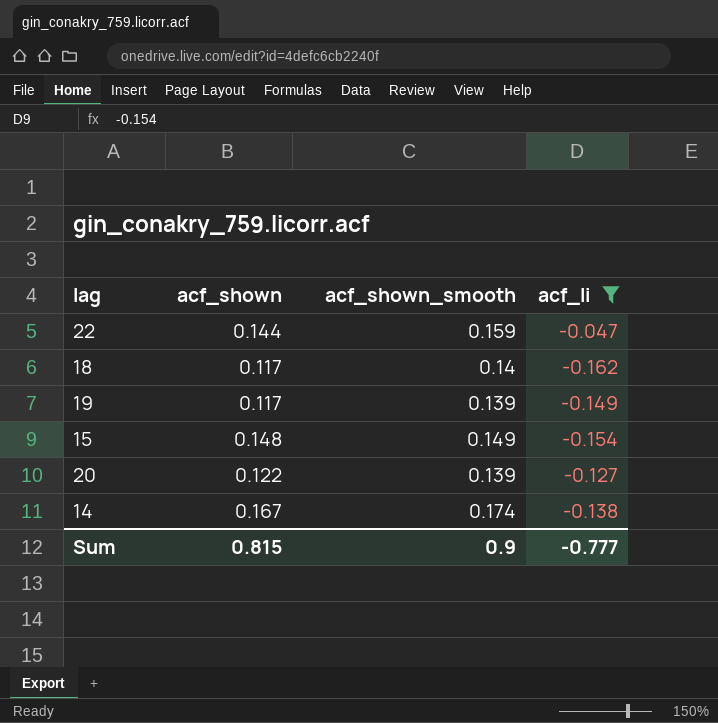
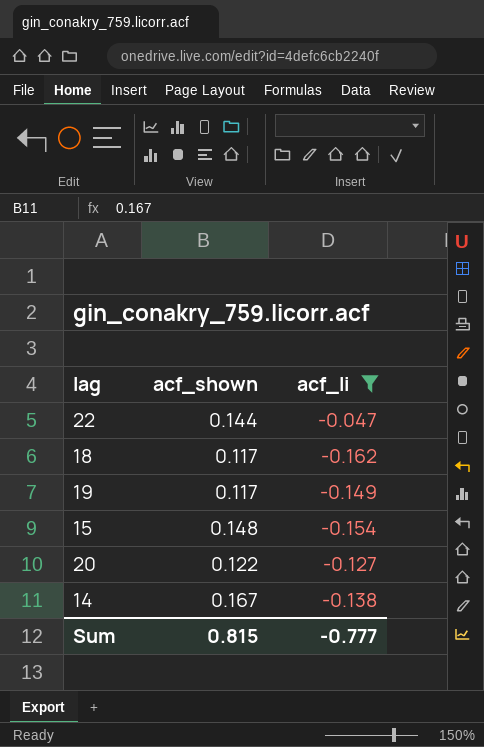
column acf_shown_smooth | position: 3 -> none

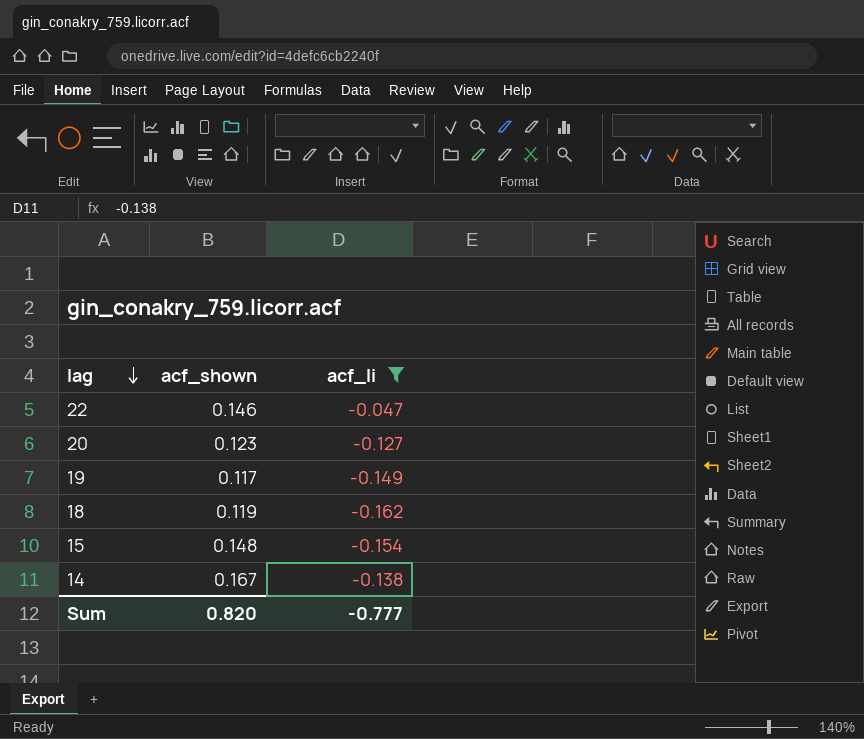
row order: none -> lag descending
22 | acf_shown: 0.144 -> 0.146
20 | acf_shown: 0.122 -> 0.123
18 | acf_shown: 0.117 -> 0.119
Sum | acf_shown: 0.815 -> 0.820

